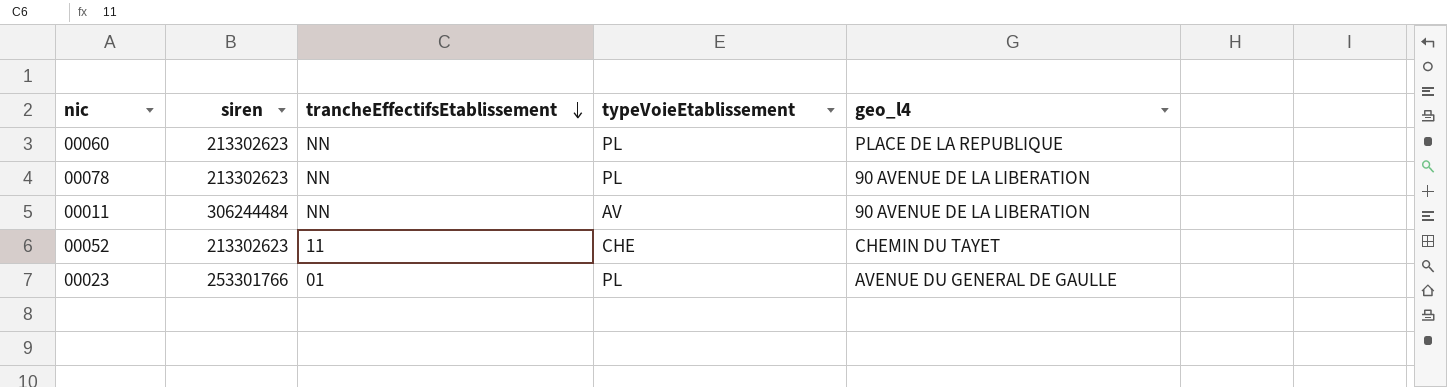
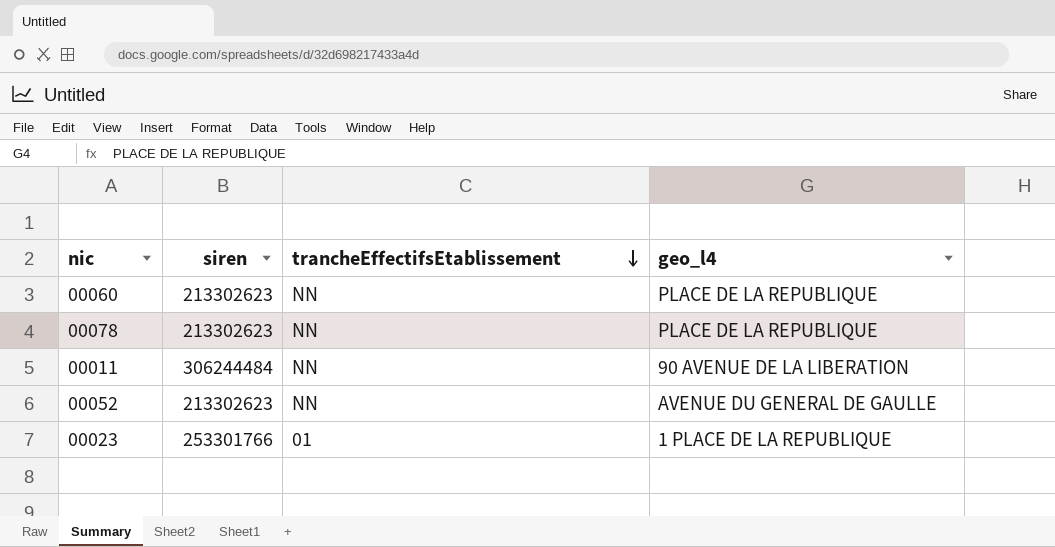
column typeVoieEtablissement | position: 4 -> none
00078 | geo_l4: 90 AVENUE DE LA LIBERATION -> PLACE DE LA REPUBLIQUE
00052 | trancheEffectifsEtablissement: 11 -> NN
00052 | geo_l4: CHEMIN DU TAYET -> AVENUE DU GENERAL DE GAULLE
00023 | geo_l4: AVENUE DU GENERAL DE GAULLE -> 1 PLACE DE LA REPUBLIQUE

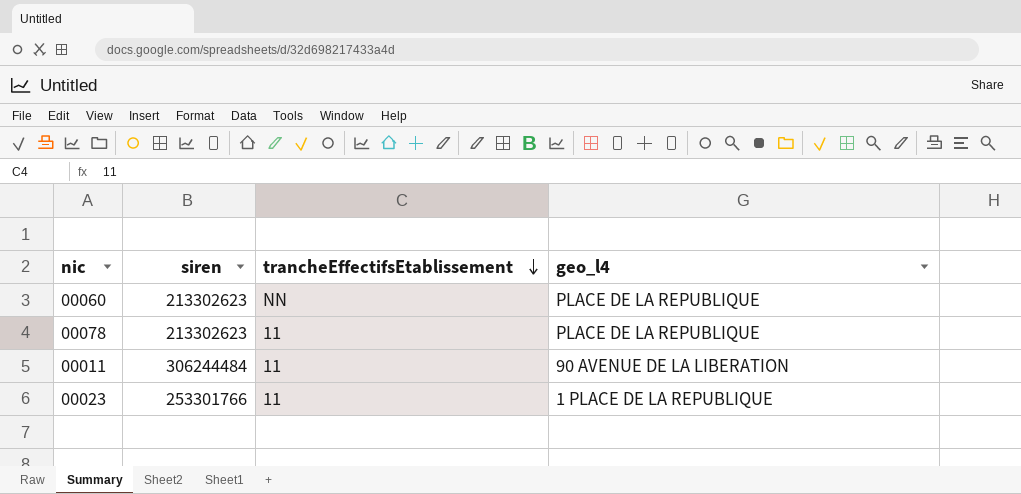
row 00052: 213302623 | NN | AVENUE DU GENERAL DE GAULLE -> none
00078 | trancheEffectifsEtablissement: NN -> 11
00011 | trancheEffectifsEtablissement: NN -> 11
00023 | trancheEffectifsEtablissement: 01 -> 11

